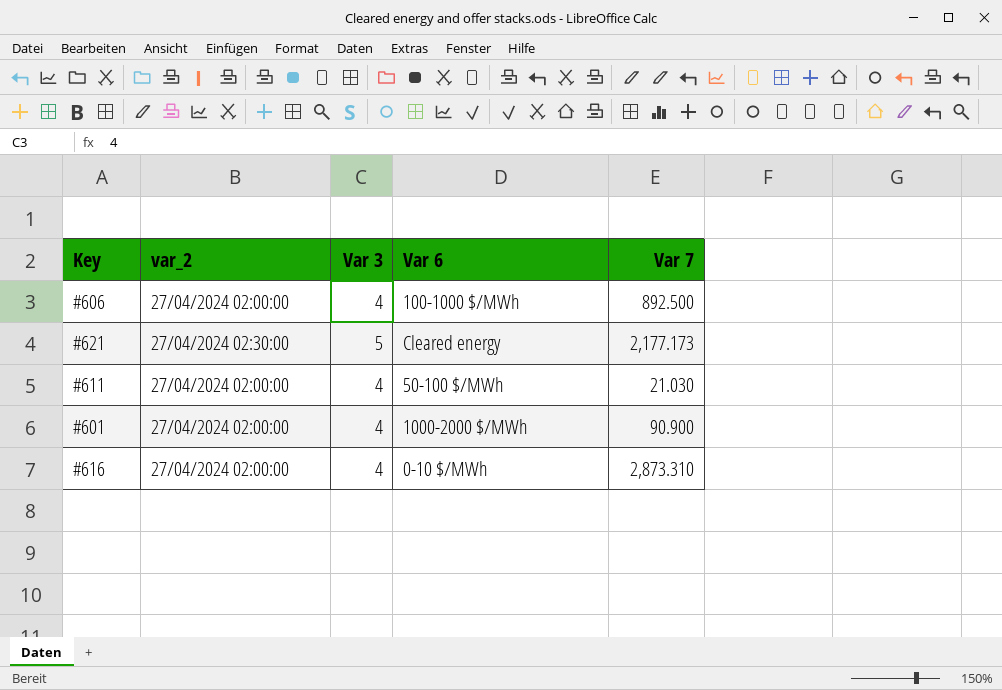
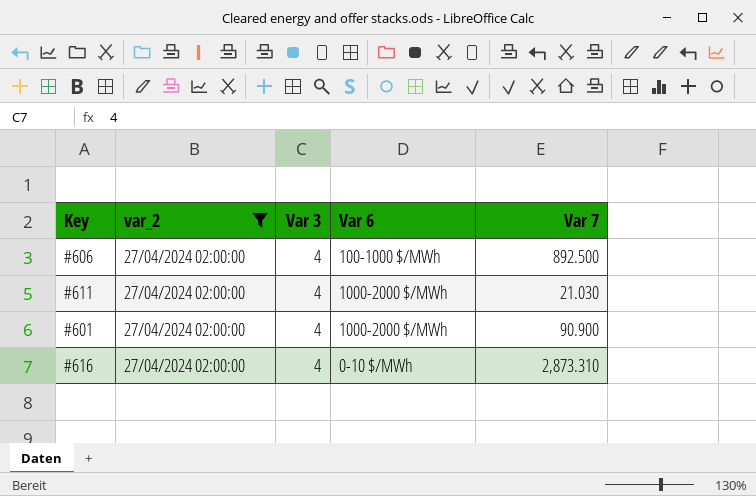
filter: none -> var_2 = 27/04/2024 02:00:00
#611 | Var 6: 50-100 $/MWh -> 1000-2000 $/MWh

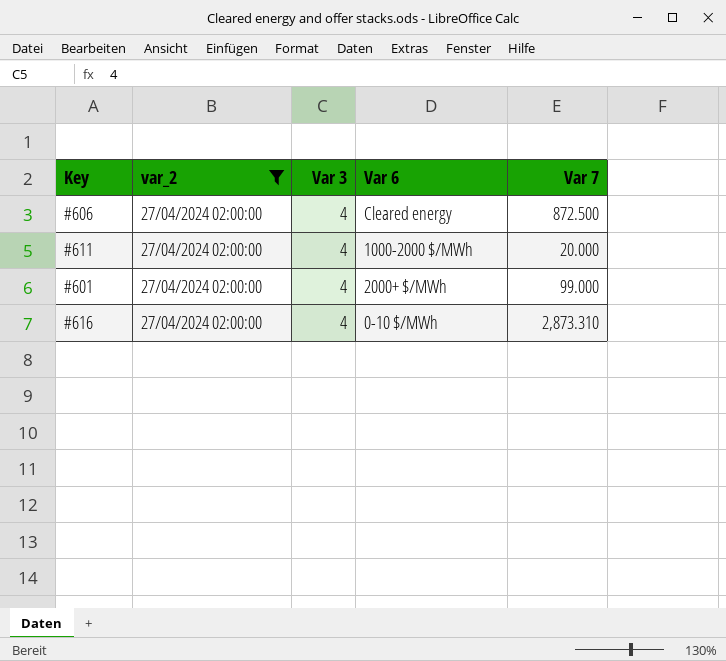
#606 | Var 6: 100-1000 $/MWh -> Cleared energy
#606 | Var 7: 892.500 -> 872.500
#611 | Var 7: 21.030 -> 20.000
#601 | Var 6: 1000-2000 $/MWh -> 2000+ $/MWh
#601 | Var 7: 90.900 -> 99.000

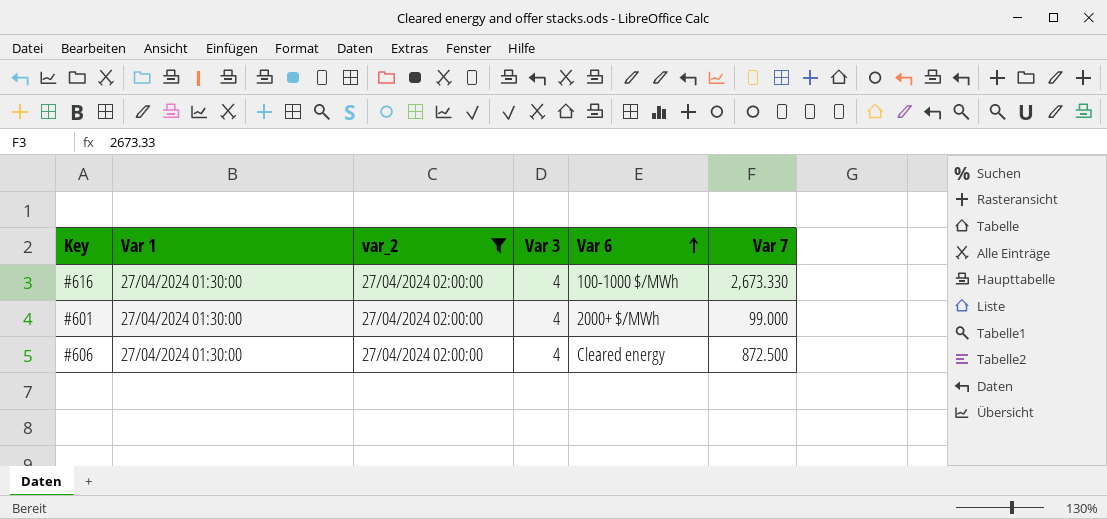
row order: none -> Var 6 ascending
column Var 1 | position: none -> 2
row #611: 27/04/2024 02:00:00 | 4 | 1000-2000 $/MWh | 20.000 -> none
#616 | Var 6: 0-10 $/MWh -> 100-1000 $/MWh
#616 | Var 7: 2,873.310 -> 2,673.330

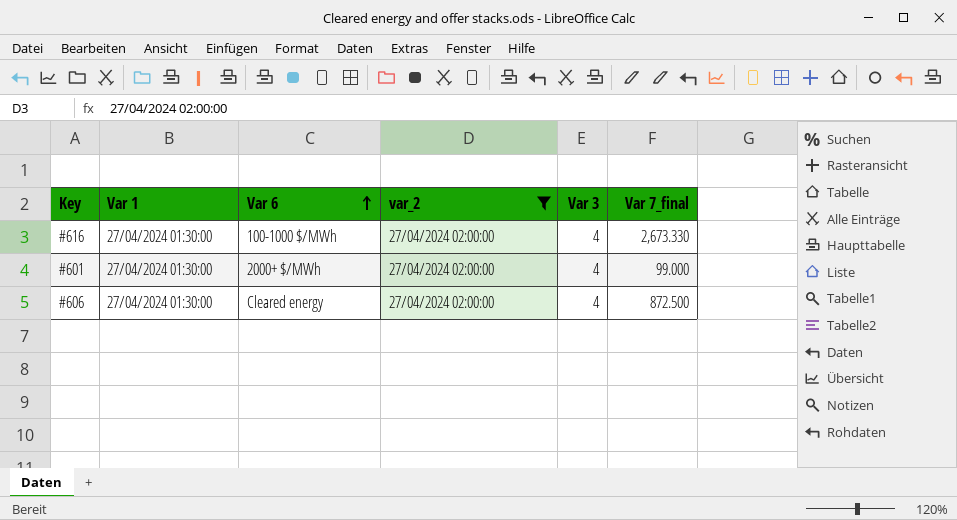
column Var 6 | position: 5 -> 3
column name: Var 7 -> Var 7_final

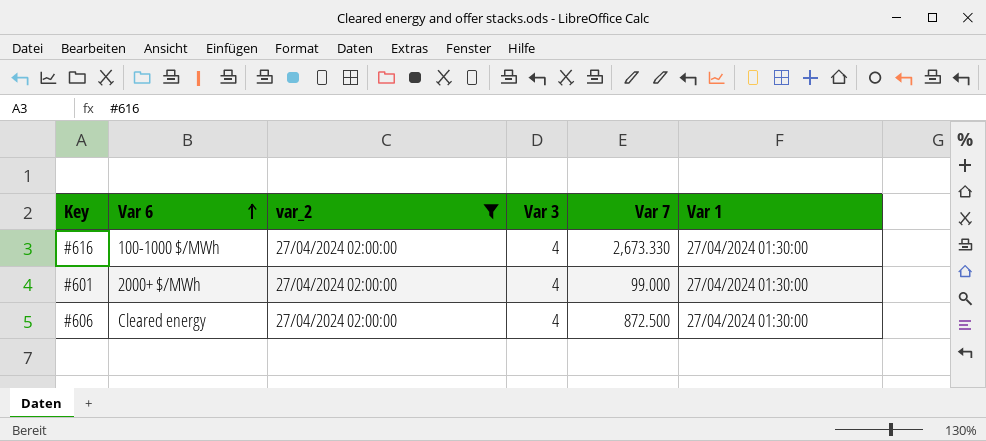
column name: Var 7_final -> Var 7
column Var 1 | position: 2 -> 6

